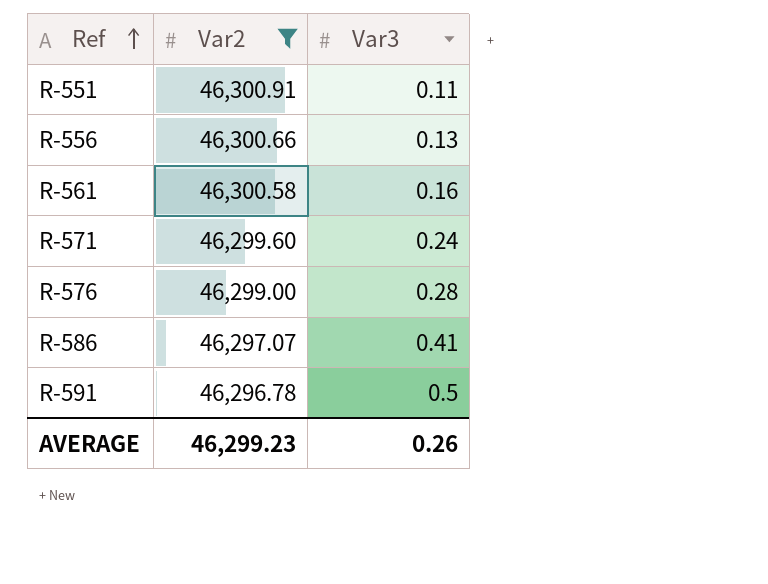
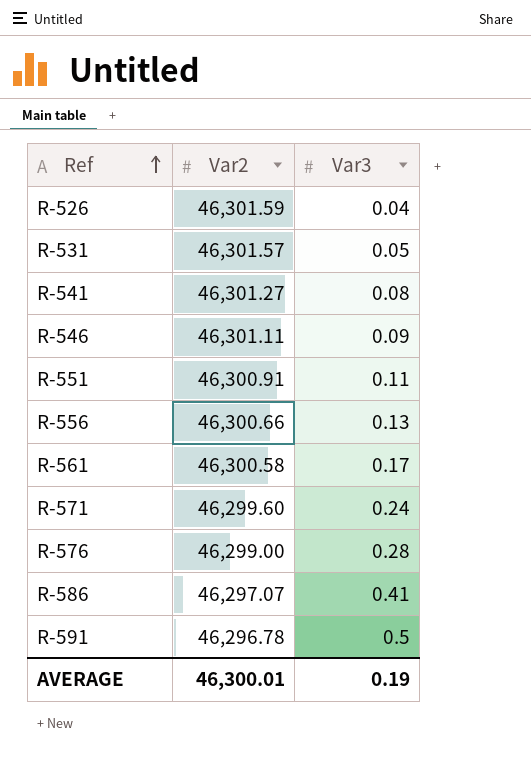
filter: Var2 <= 46,300.91 -> none
R-561 | Var3: 0.16 -> 0.17
AVERAGE | Var2: 46,299.23 -> 46,300.01
AVERAGE | Var3: 0.26 -> 0.19

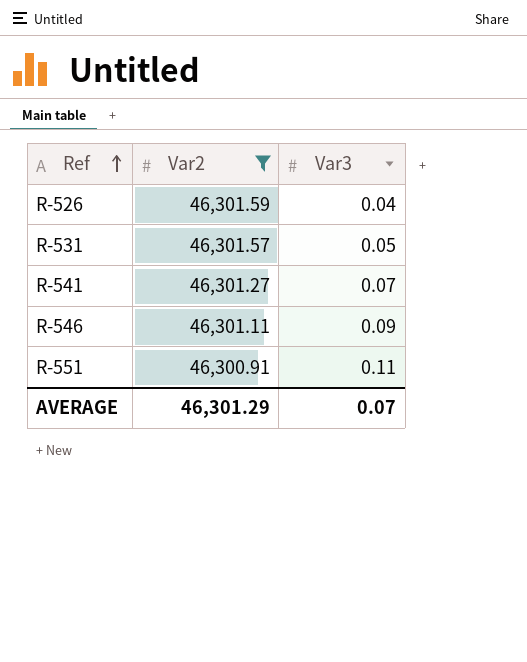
filter: none -> Var2 >= 46,300.91
R-541 | Var3: 0.08 -> 0.07
AVERAGE | Var2: 46,300.01 -> 46,301.29
AVERAGE | Var3: 0.19 -> 0.07

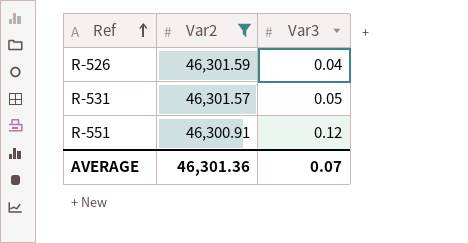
row R-541: 46,301.27 | 0.07 -> none
row R-546: 46,301.11 | 0.09 -> none
R-551 | Var3: 0.11 -> 0.12
AVERAGE | Var2: 46,301.29 -> 46,301.36

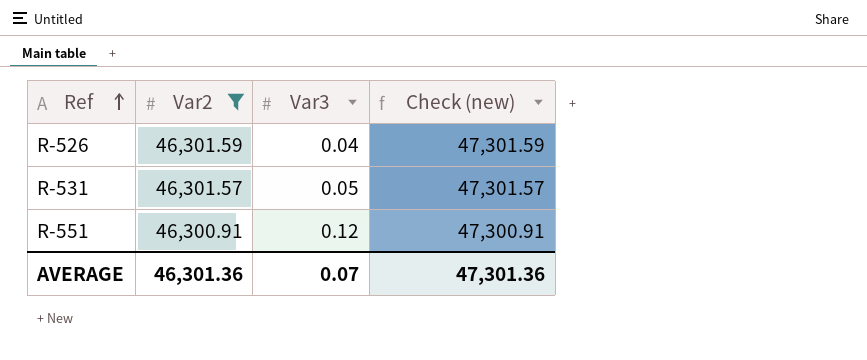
column Check (new) | formula: none -> [Var2] + 1000

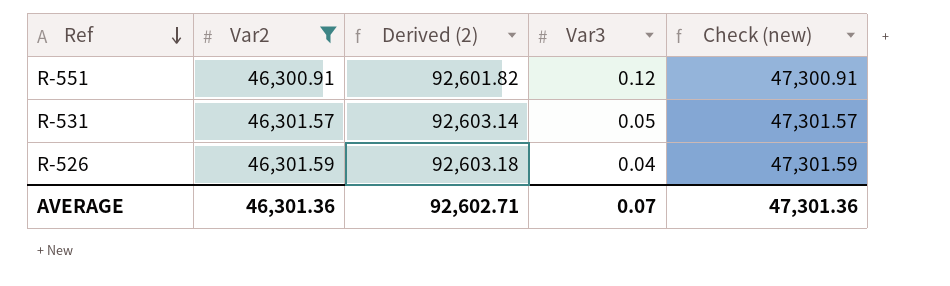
row order: Ref ascending -> Ref descending
column Derived (2) | formula: none -> [Var2] * 2

